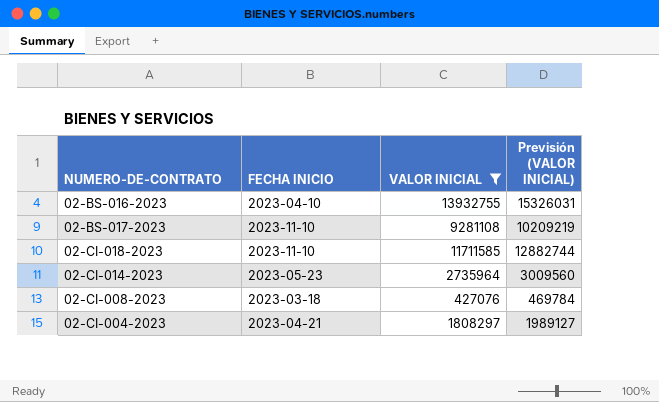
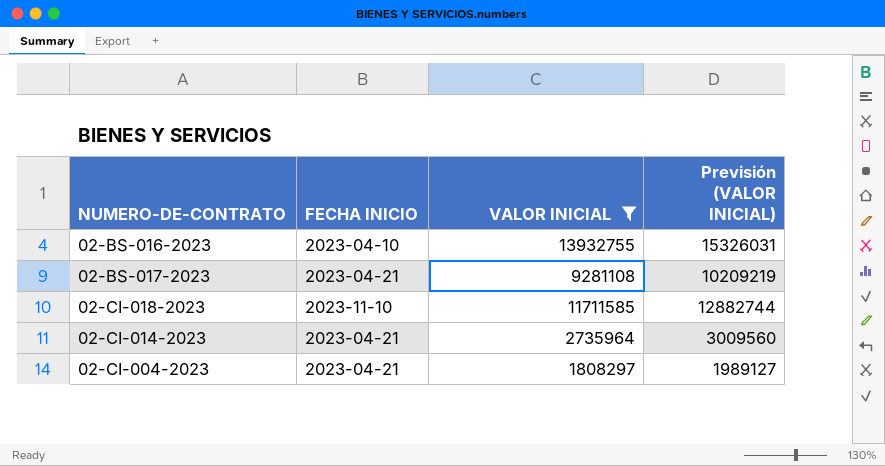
row 02-CI-008-2023: 2023-03-18 | 427076 | 469784 -> none
02-BS-017-2023 | FECHA INICIO: 2023-11-10 -> 2023-04-21
02-CI-014-2023 | FECHA INICIO: 2023-05-23 -> 2023-04-21

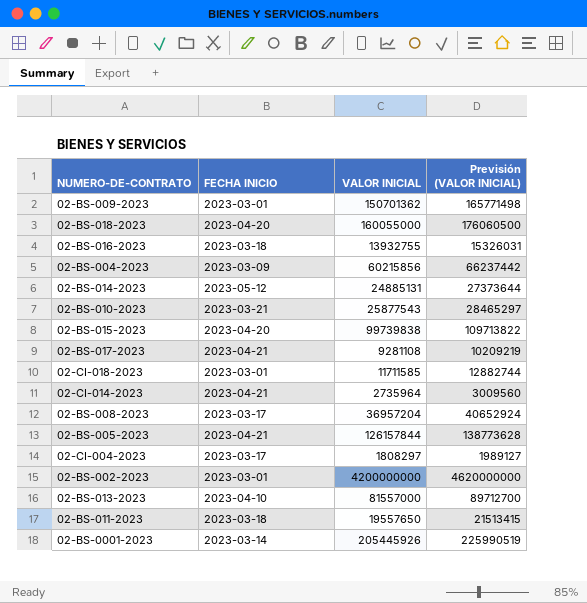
filter: VALOR INICIAL <= 13932755 -> none
02-BS-016-2023 | FECHA INICIO: 2023-04-10 -> 2023-03-18
02-CI-018-2023 | FECHA INICIO: 2023-11-10 -> 2023-03-01
02-CI-004-2023 | FECHA INICIO: 2023-04-21 -> 2023-03-17

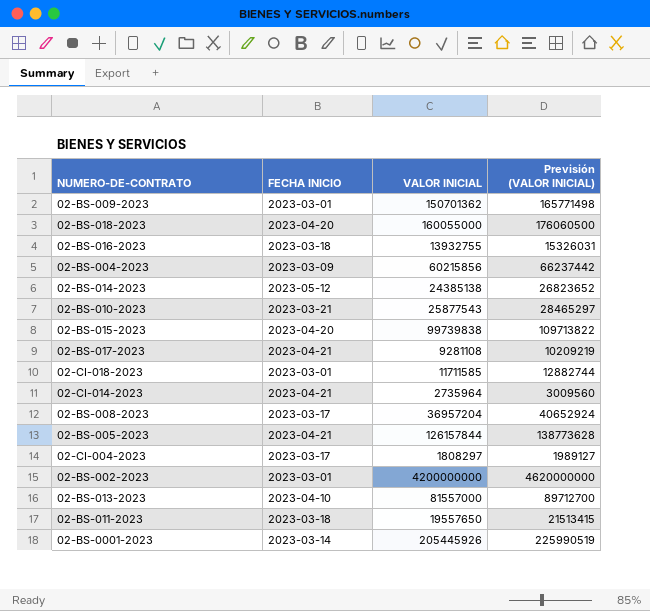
02-BS-014-2023 | VALOR INICIAL: 24885131 -> 24385138
02-BS-014-2023 | Previsión (VALOR INICIAL): 27373644 -> 26823652

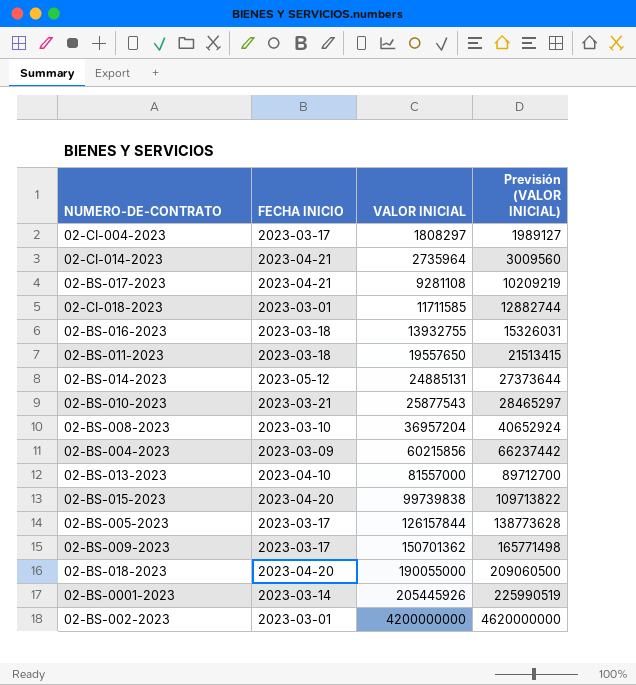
row order: none -> VALOR INICIAL ascending
02-BS-014-2023 | VALOR INICIAL: 24385138 -> 24885131
02-BS-014-2023 | Previsión (VALOR INICIAL): 26823652 -> 27373644
02-BS-008-2023 | FECHA INICIO: 2023-03-17 -> 2023-03-10
02-BS-005-2023 | FECHA INICIO: 2023-04-21 -> 2023-03-17
02-BS-009-2023 | FECHA INICIO: 2023-03-01 -> 2023-03-17
02-BS-018-2023 | VALOR INICIAL: 160055000 -> 190055000
02-BS-018-2023 | Previsión (VALOR INICIAL): 176060500 -> 209060500

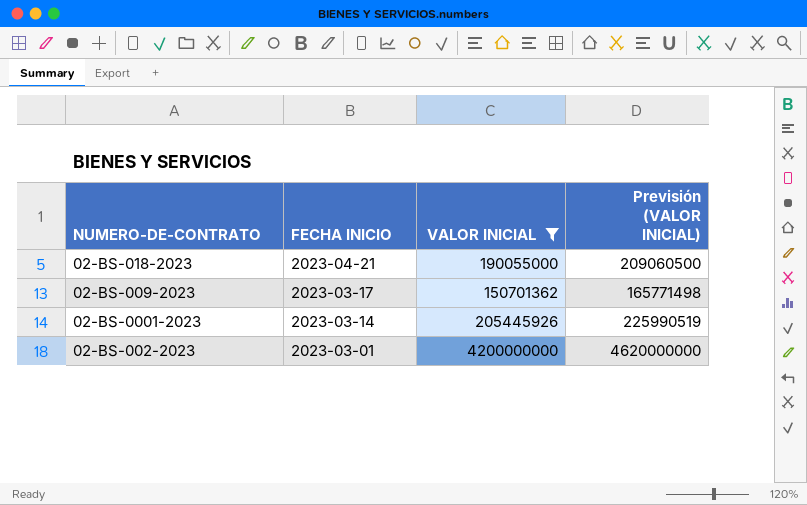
filter: none -> VALOR INICIAL >= 150701362
row order: VALOR INICIAL ascending -> FECHA INICIO descending
02-BS-018-2023 | FECHA INICIO: 2023-04-20 -> 2023-04-21

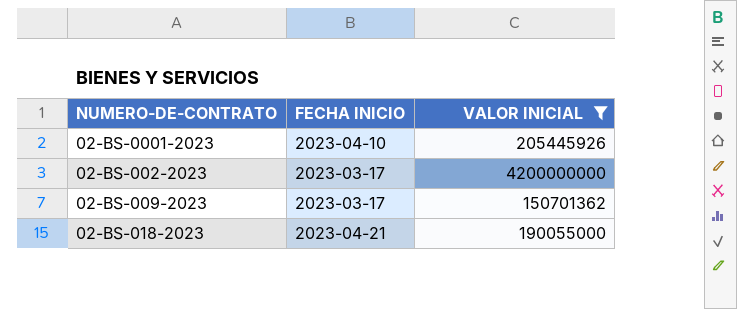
row order: FECHA INICIO descending -> NUMERO-DE-CONTRATO ascending
column Previsión (VALOR INICIAL) | formula: [VALOR INICIAL] * 1,1 -> none
02-BS-0001-2023 | FECHA INICIO: 2023-03-14 -> 2023-04-10
02-BS-002-2023 | FECHA INICIO: 2023-03-01 -> 2023-03-17

